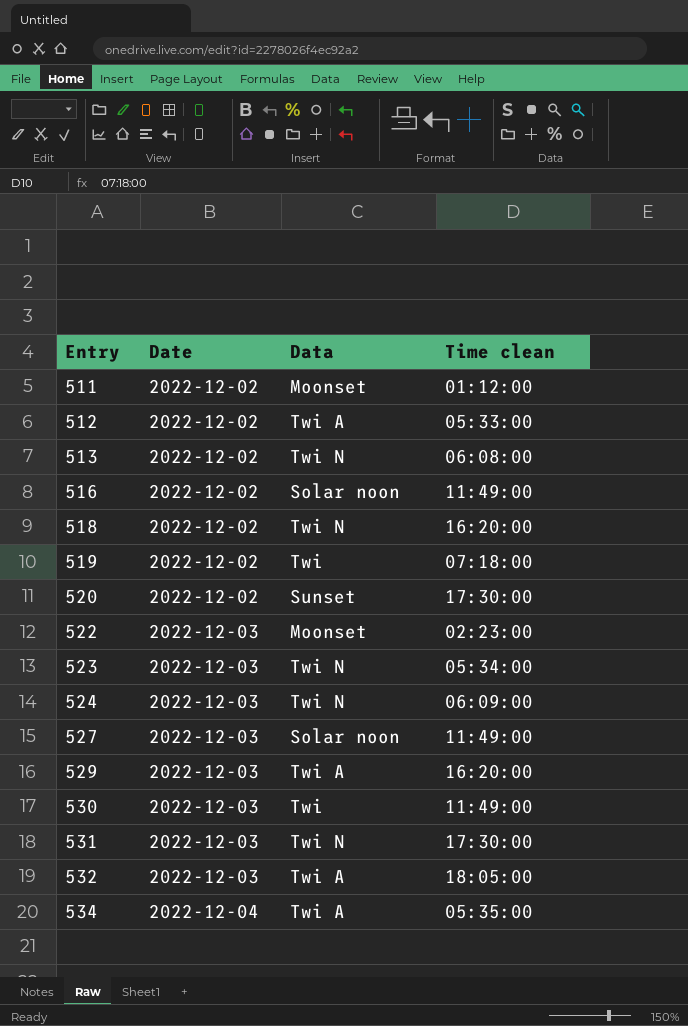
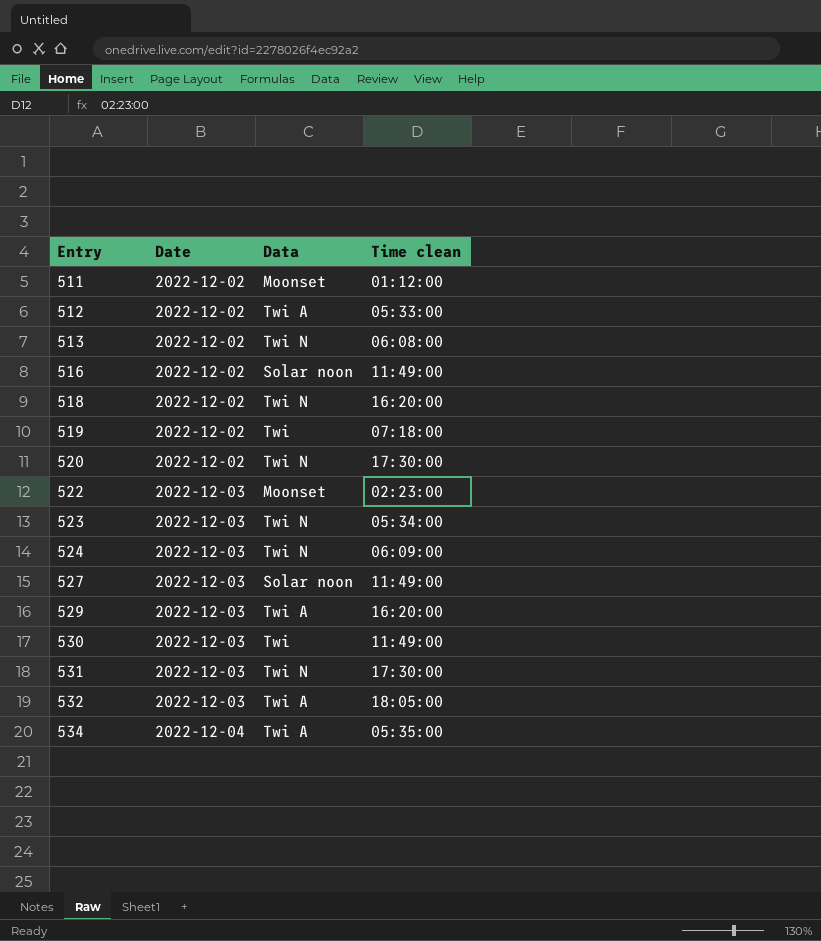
520 | Data: Sunset -> Twi N

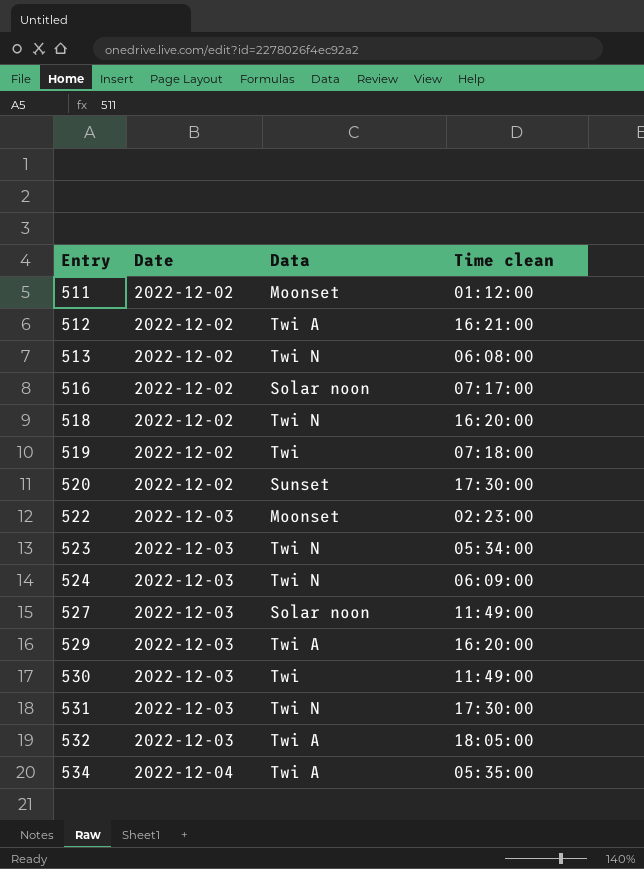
512 | Time clean: 05:33:00 -> 16:21:00
516 | Time clean: 11:49:00 -> 07:17:00
520 | Data: Twi N -> Sunset

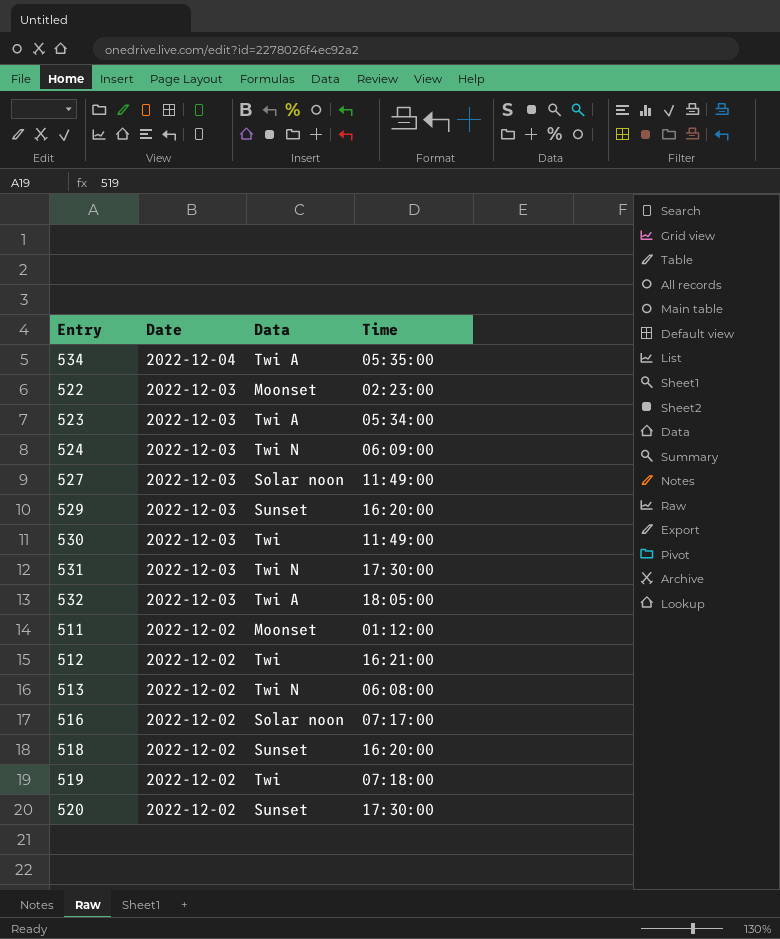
row order: Entry ascending -> Date descending
column name: Time clean -> Time
523 | Data: Twi N -> Twi A
529 | Data: Twi A -> Sunset
512 | Data: Twi A -> Twi
518 | Data: Twi N -> Sunset

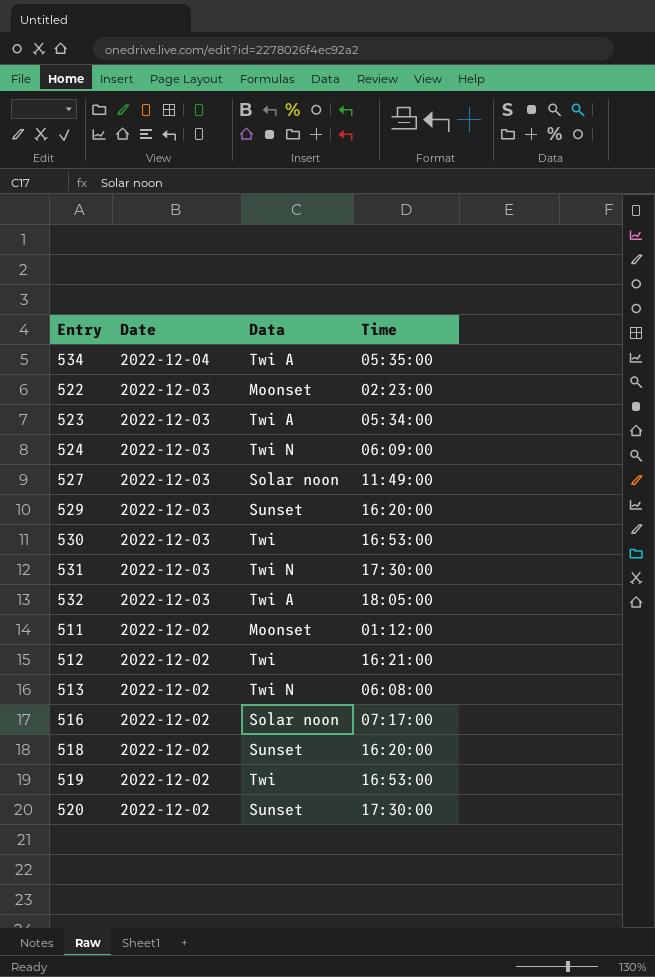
530 | Time: 11:49:00 -> 16:53:00
519 | Time: 07:18:00 -> 16:53:00

